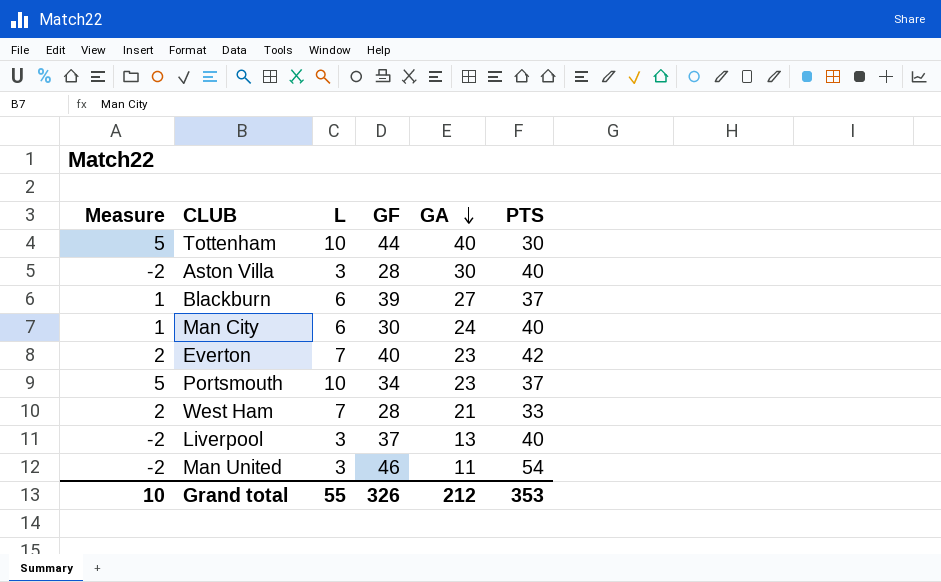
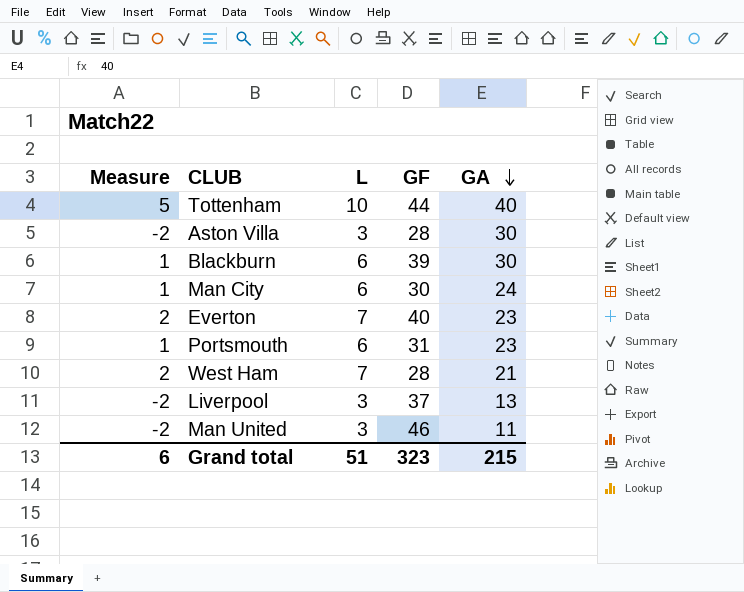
column PTS | position: 6 -> none
Blackburn | GA: 27 -> 30
Portsmouth | Measure: 5 -> 1
Portsmouth | L: 10 -> 6
Portsmouth | GF: 34 -> 31
Grand total | Measure: 10 -> 6
Grand total | L: 55 -> 51
Grand total | GF: 326 -> 323
Grand total | GA: 212 -> 215

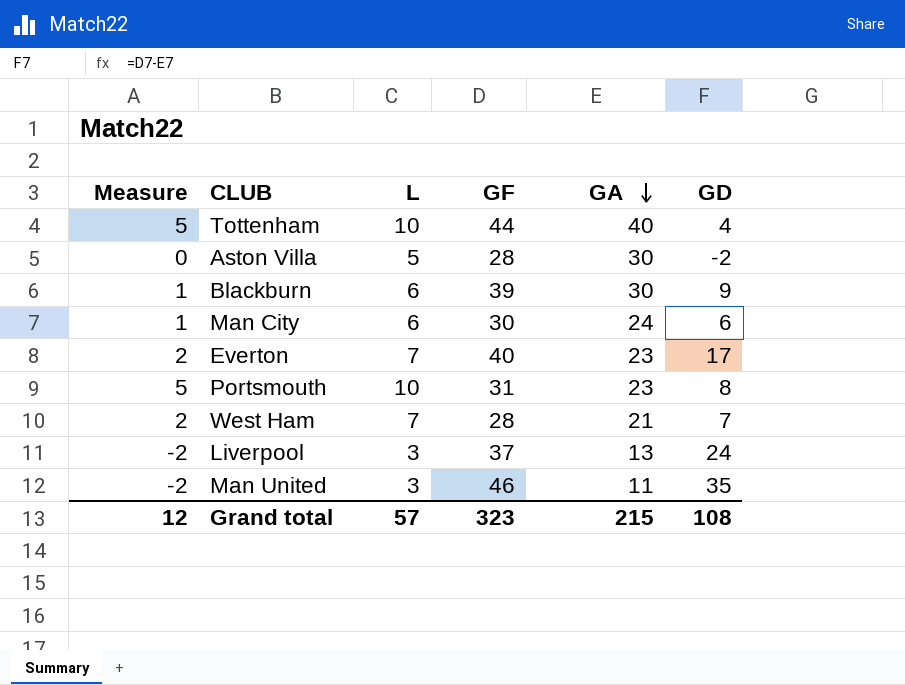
column GD | formula: none -> [GF] - [GA]
Aston Villa | Measure: -2 -> 0
Aston Villa | L: 3 -> 5
Portsmouth | Measure: 1 -> 5
Portsmouth | L: 6 -> 10
Grand total | Measure: 6 -> 12
Grand total | L: 51 -> 57

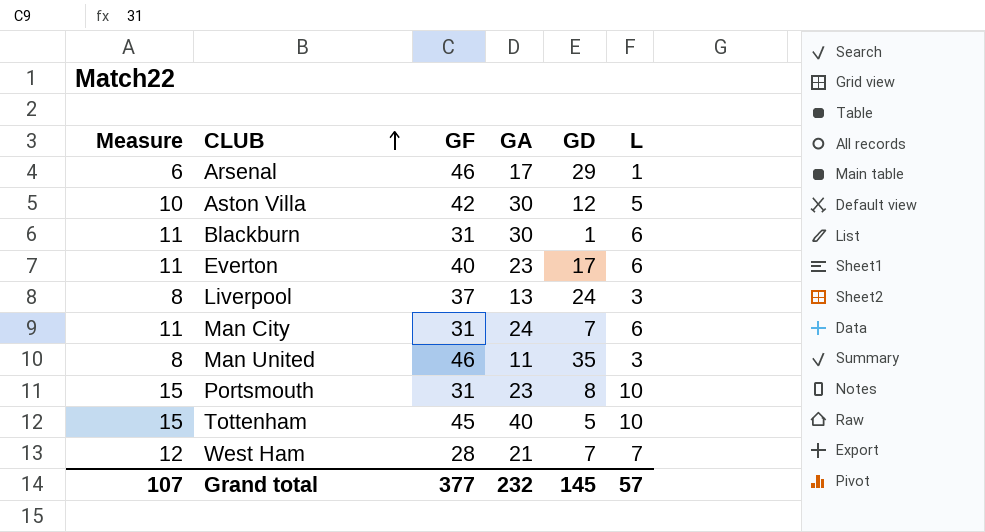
row order: GA descending -> CLUB ascending
column Measure | formula: [L] - 5 -> [L] + 5
column L | position: 3 -> 6
row Arsenal: none -> 6 | 46 | 17 | 29 | 1
Aston Villa | GF: 28 -> 42
Aston Villa | GD: -2 -> 12
Blackburn | GF: 39 -> 31
Blackburn | GD: 9 -> 1
Everton | L: 7 -> 6
Man City | GF: 30 -> 31
Man City | GD: 6 -> 7
Tottenham | GF: 44 -> 45
Tottenham | GD: 4 -> 5
Grand total | Measure: 12 -> 107
Grand total | GF: 323 -> 377
Grand total | GA: 215 -> 232
Grand total | GD: 108 -> 145

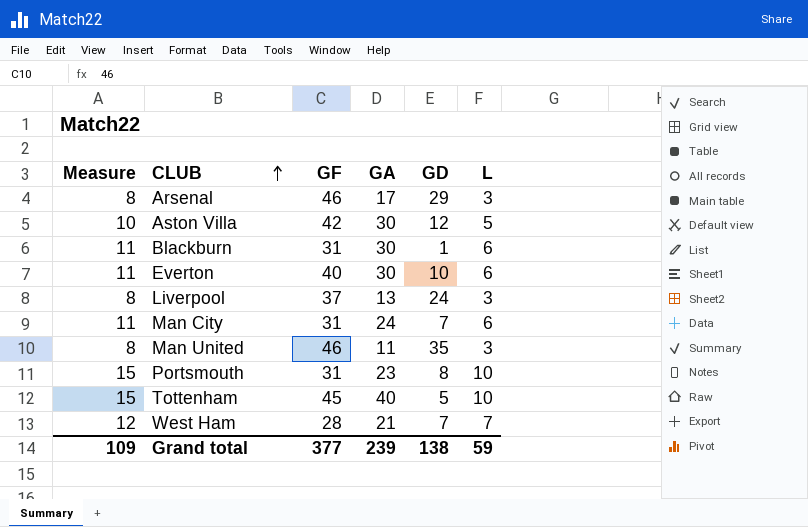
Arsenal | Measure: 6 -> 8
Arsenal | L: 1 -> 3
Everton | GA: 23 -> 30
Everton | GD: 17 -> 10
Grand total | Measure: 107 -> 109
Grand total | GA: 232 -> 239
Grand total | GD: 145 -> 138
Grand total | L: 57 -> 59

